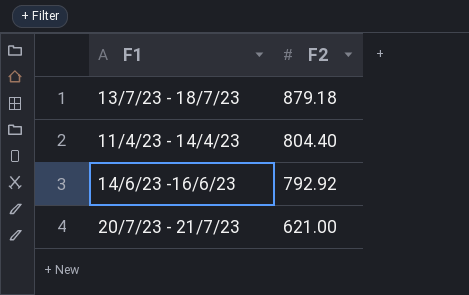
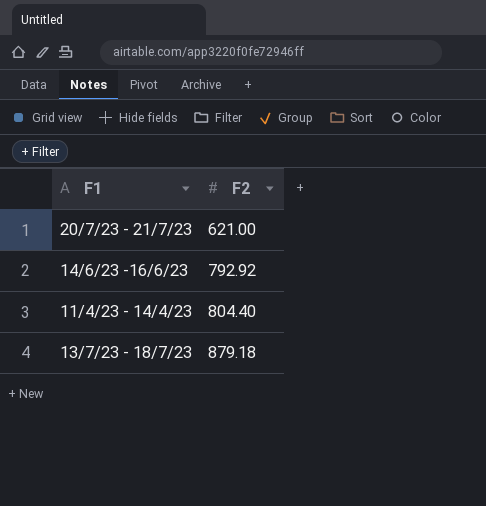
row order: F2 descending -> F2 ascending

